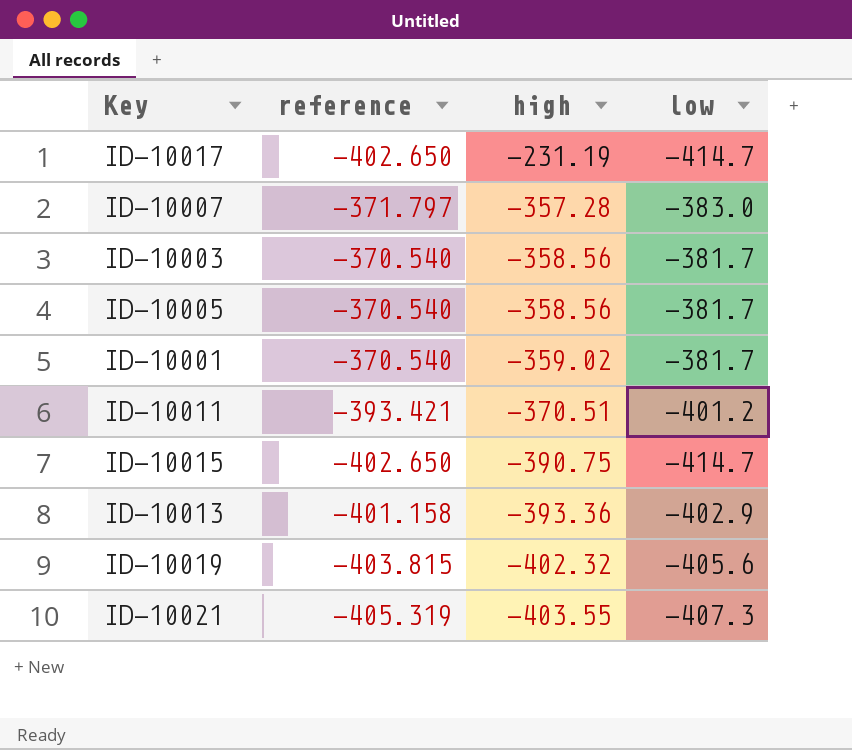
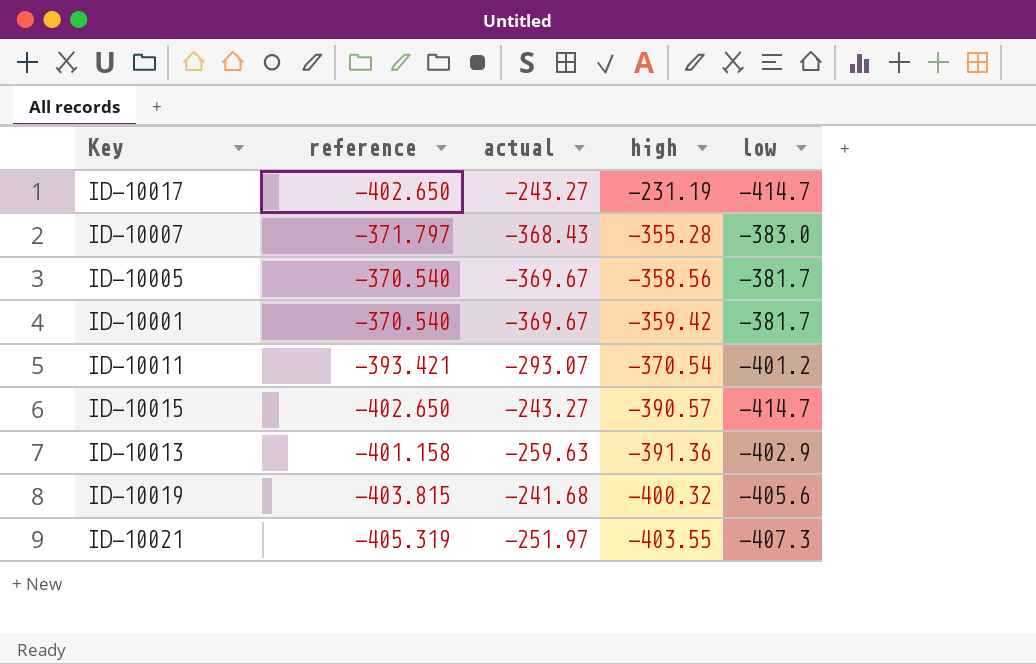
column actual | position: none -> 3
row ID-10003: -370.540 | -358.56 | -381.7 -> none
ID-10007 | high: -357.28 -> -355.28
ID-10001 | high: -359.02 -> -359.42
ID-10011 | high: -370.51 -> -370.54
ID-10015 | high: -390.75 -> -390.57
ID-10013 | high: -393.36 -> -391.36
ID-10019 | high: -402.32 -> -400.32

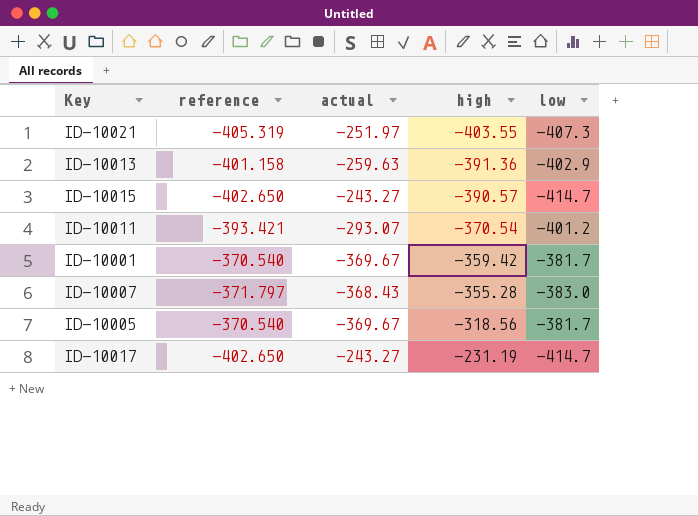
row order: high descending -> high ascending
row ID-10019: -403.815 | -241.68 | -400.32 | -405.6 -> none
ID-10005 | high: -358.56 -> -318.56

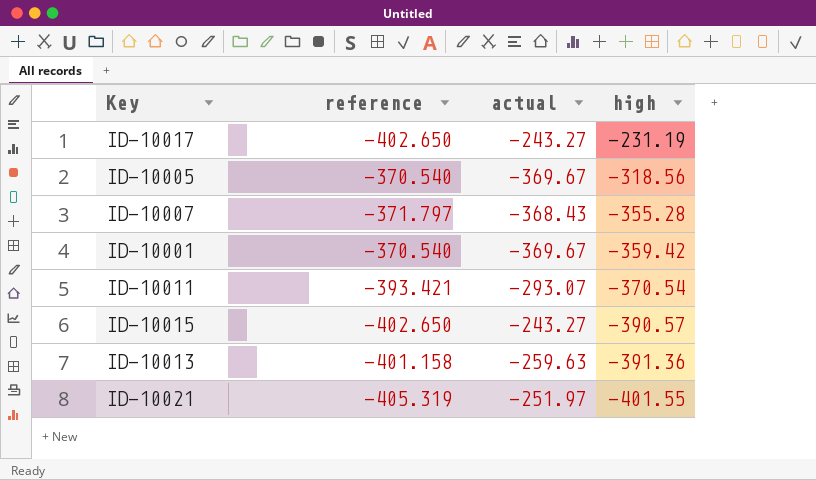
row order: high ascending -> high descending
column low | position: 5 -> none
ID-10021 | high: -403.55 -> -401.55

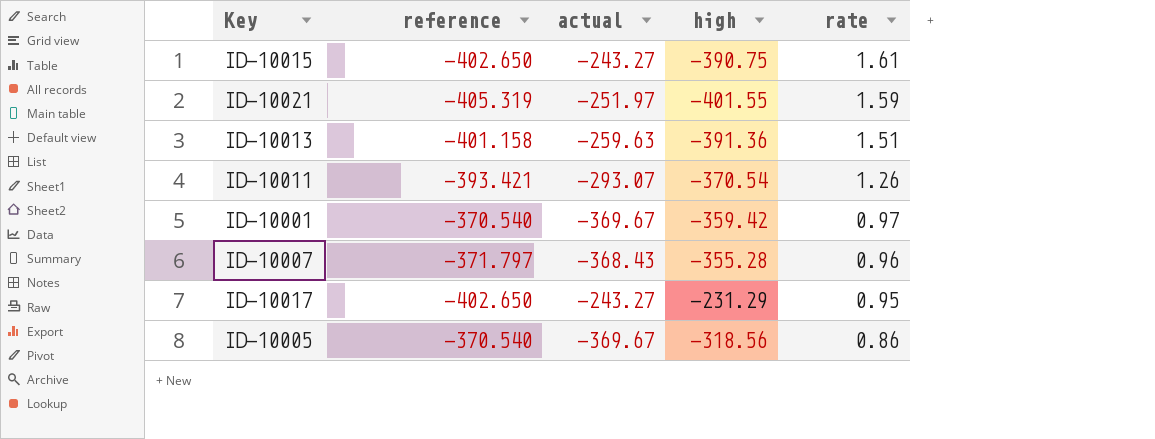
row order: high descending -> rate descending
column rate | formula: none -> [high] / [actual]
ID-10015 | high: -390.57 -> -390.75
ID-10017 | high: -231.19 -> -231.29

